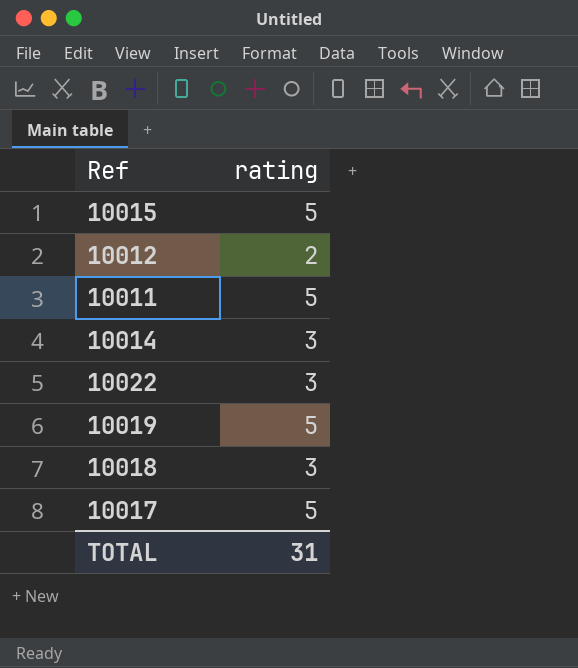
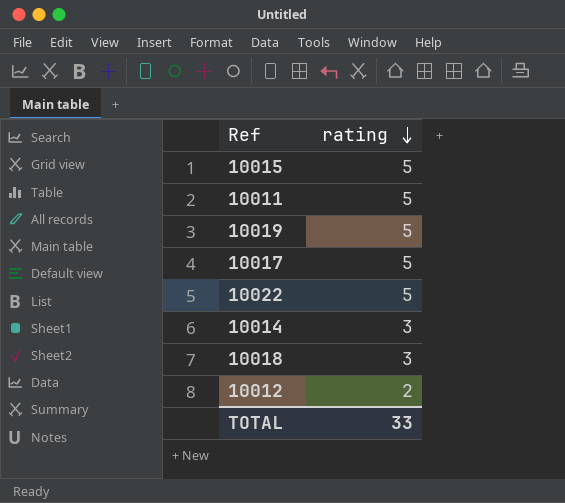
row order: none -> rating descending
10022 | rating: 3 -> 5
TOTAL | rating: 31 -> 33

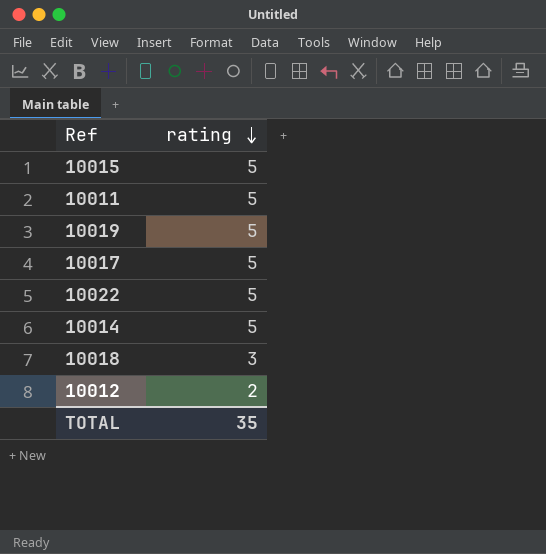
10014 | rating: 3 -> 5
TOTAL | rating: 33 -> 35

